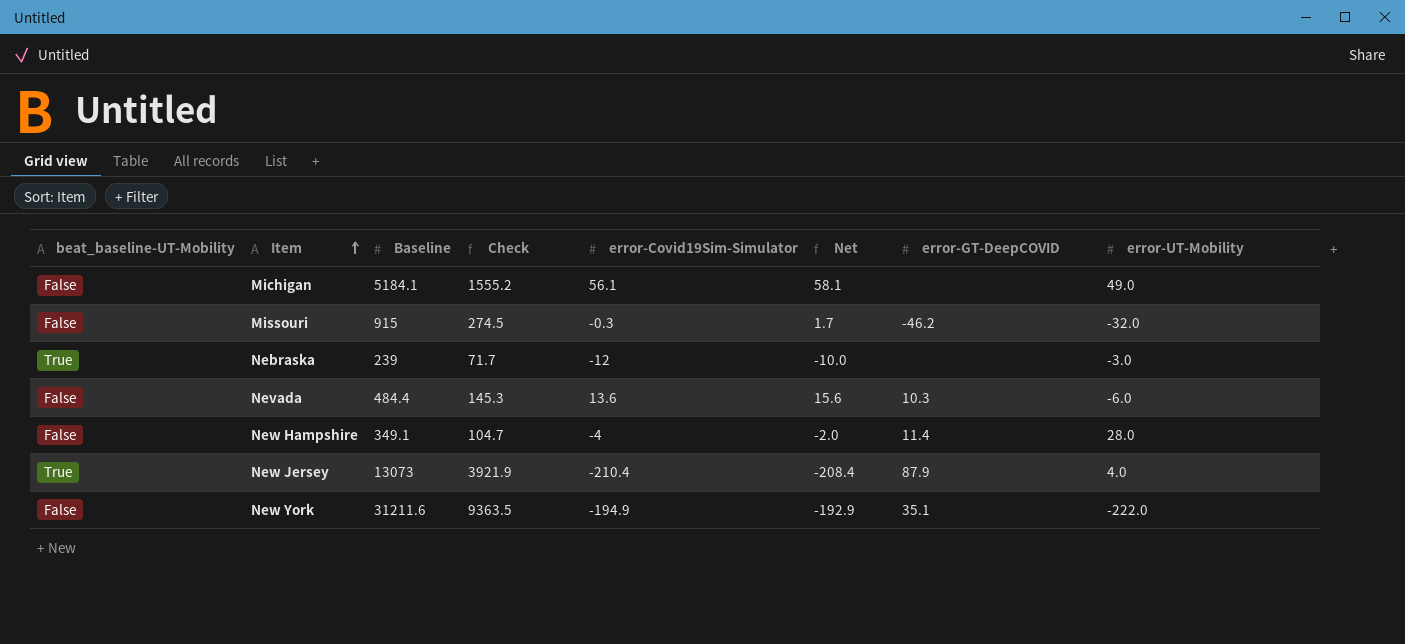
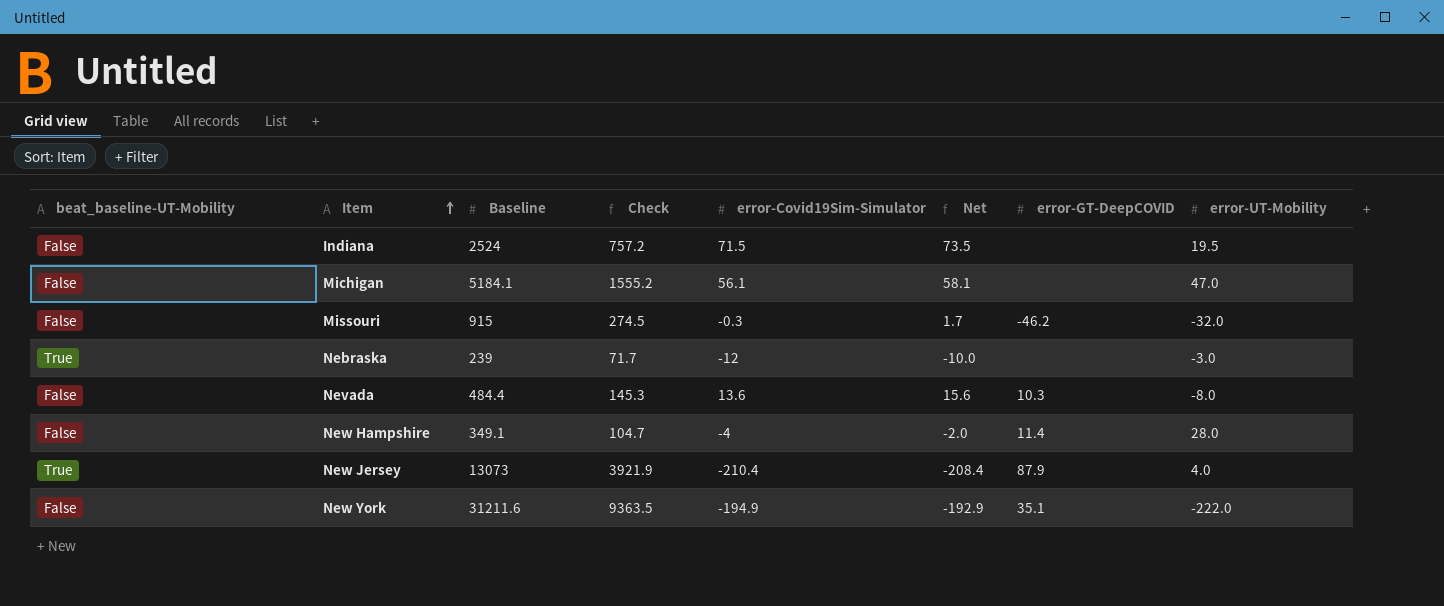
row Indiana: none -> False | 2524 | 757.2 | 71.5 | 73.5 | none | 19.5
Michigan | error-UT-Mobility: 49.0 -> 47.0
Nevada | error-UT-Mobility: -6.0 -> -8.0

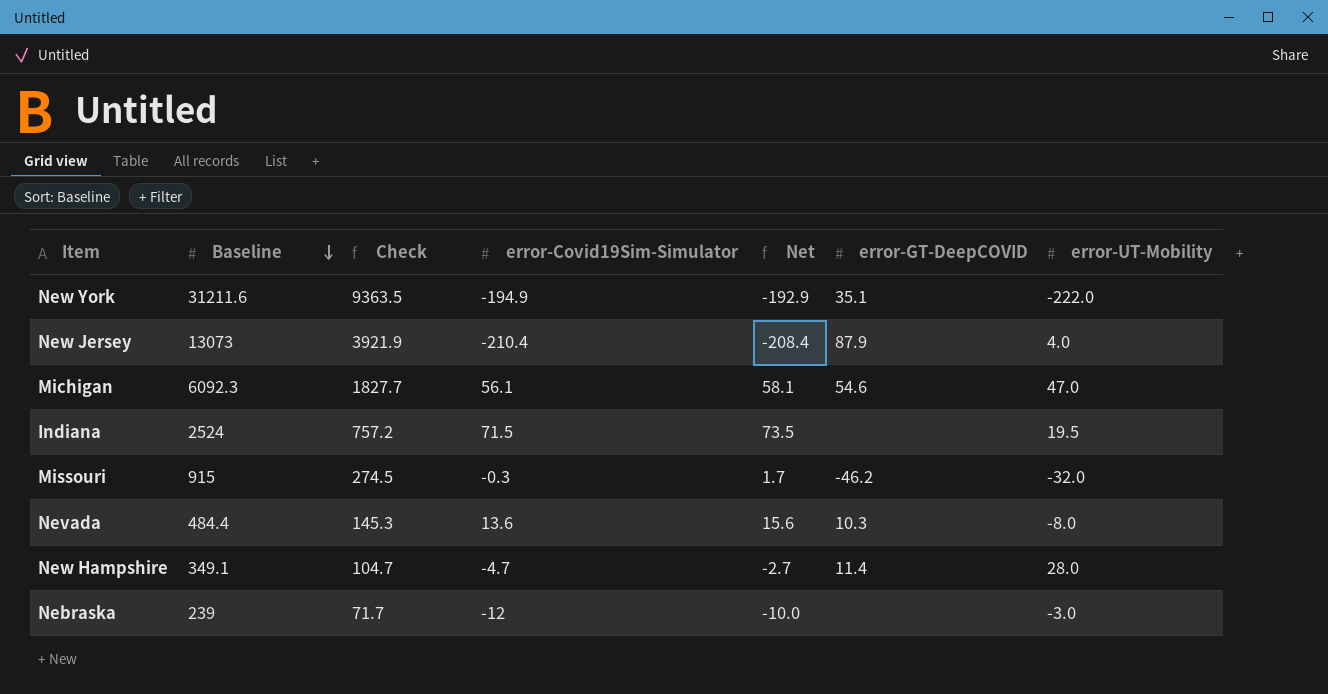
row order: Item ascending -> Baseline descending
column beat_baseline-UT-Mobility | position: 1 -> none
Michigan | Baseline: 5184.1 -> 6092.3
Michigan | Check: 1555.2 -> 1827.7
Michigan | error-GT-DeepCOVID: none -> 54.6
New Hampshire | error-Covid19Sim-Simulator: -4 -> -4.7
New Hampshire | Net: -2.0 -> -2.7

